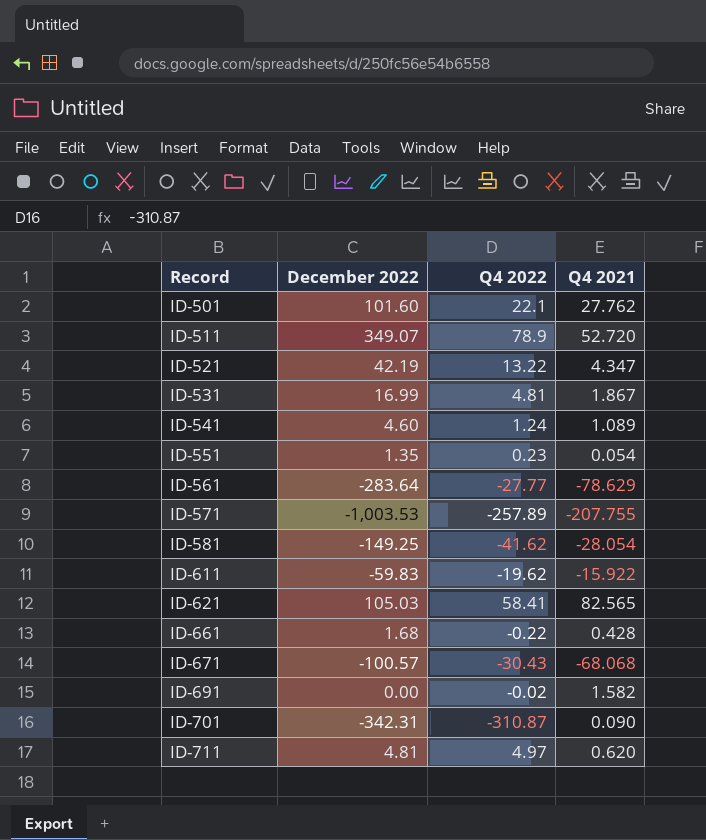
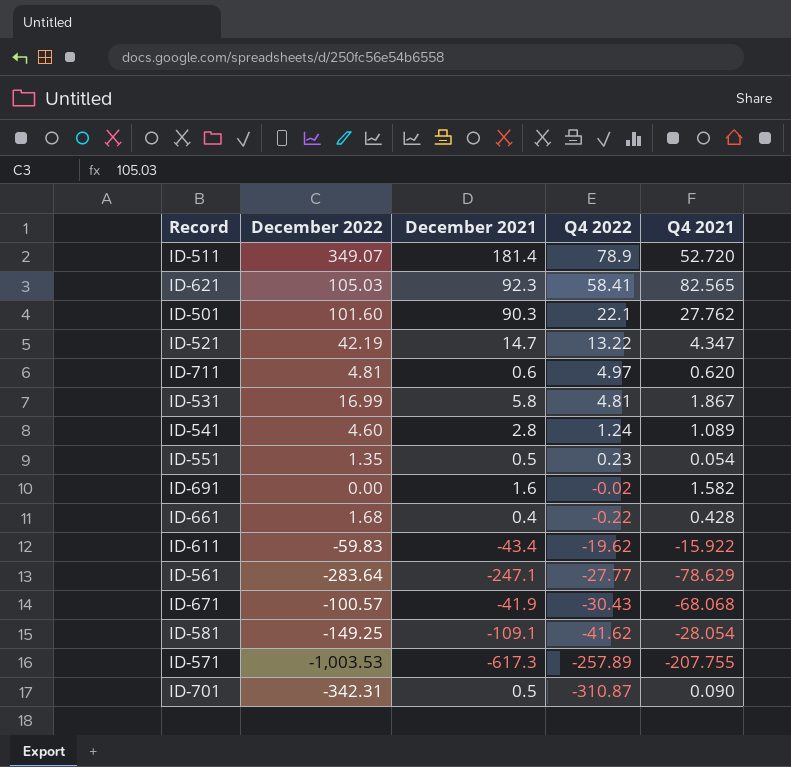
row order: Record ascending -> Q4 2022 descending
column December 2021 | position: none -> 3

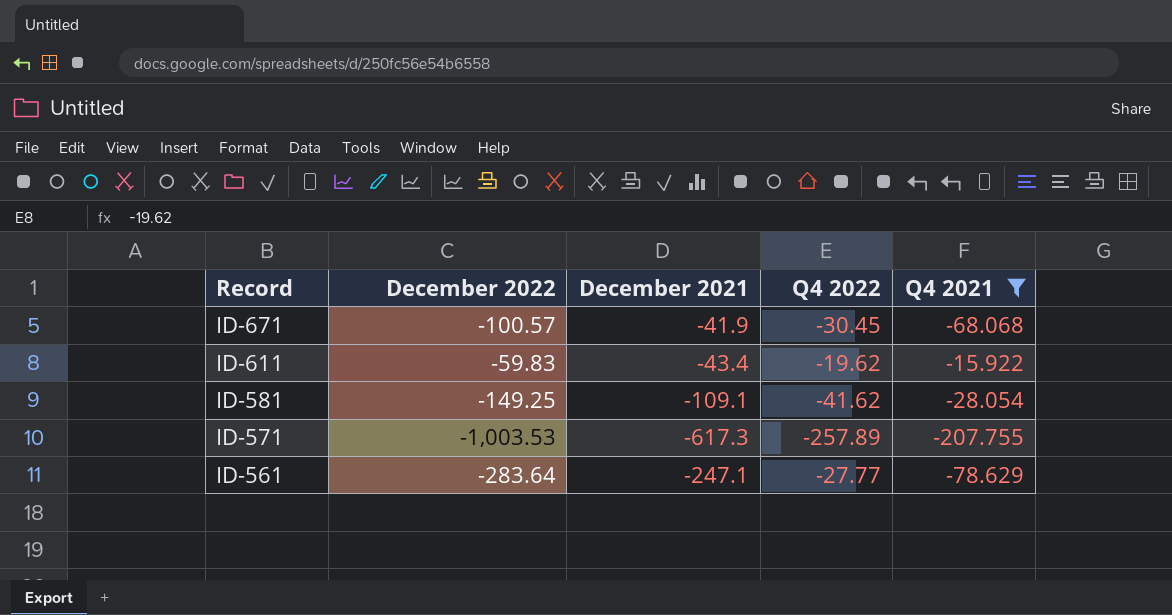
filter: none -> Q4 2021 <= -15.922
row order: Q4 2022 descending -> Record descending
ID-671 | Q4 2022: -30.43 -> -30.45

